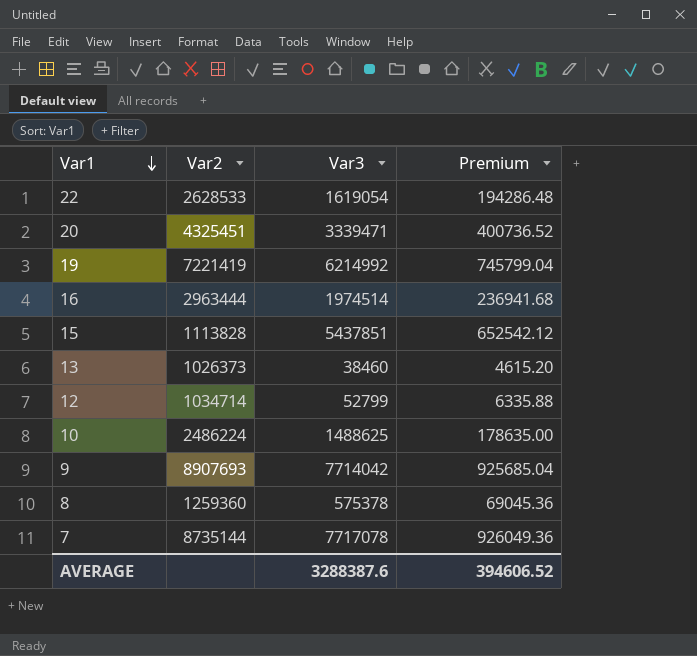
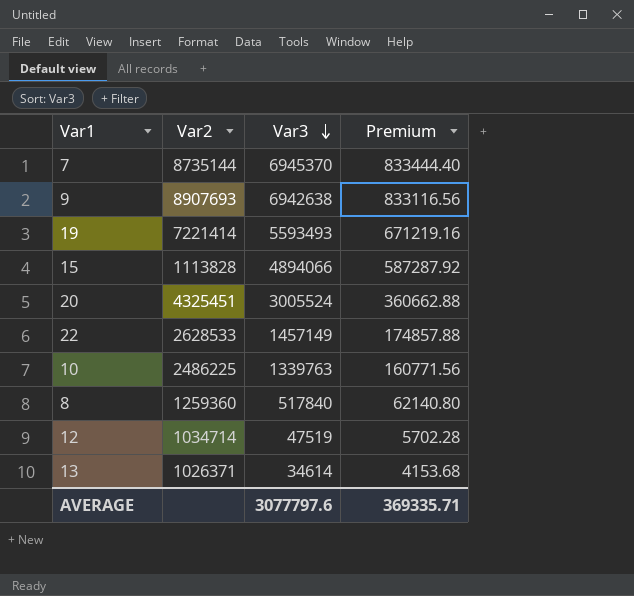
row order: Var1 descending -> Var3 descending
row 16: 2963444 | 1974514 | 236941.68 -> none
7 | Var3: 7717078 -> 6945370
7 | Premium: 926049.36 -> 833444.40
9 | Var3: 7714042 -> 6942638
9 | Premium: 925685.04 -> 833116.56
19 | Var2: 7221419 -> 7221414
19 | Var3: 6214992 -> 5593493
19 | Premium: 745799.04 -> 671219.16
15 | Var3: 5437851 -> 4894066
15 | Premium: 652542.12 -> 587287.92
20 | Var3: 3339471 -> 3005524
20 | Premium: 400736.52 -> 360662.88
22 | Var3: 1619054 -> 1457149
22 | Premium: 194286.48 -> 174857.88
10 | Var2: 2486224 -> 2486225
10 | Var3: 1488625 -> 1339763
10 | Premium: 178635.00 -> 160771.56
8 | Var3: 575378 -> 517840
8 | Premium: 69045.36 -> 62140.80
12 | Var3: 52799 -> 47519
12 | Premium: 6335.88 -> 5702.28
13 | Var2: 1026373 -> 1026371
13 | Var3: 38460 -> 34614
13 | Premium: 4615.20 -> 4153.68
AVERAGE | Var3: 3288387.6 -> 3077797.6
AVERAGE | Premium: 394606.52 -> 369335.71

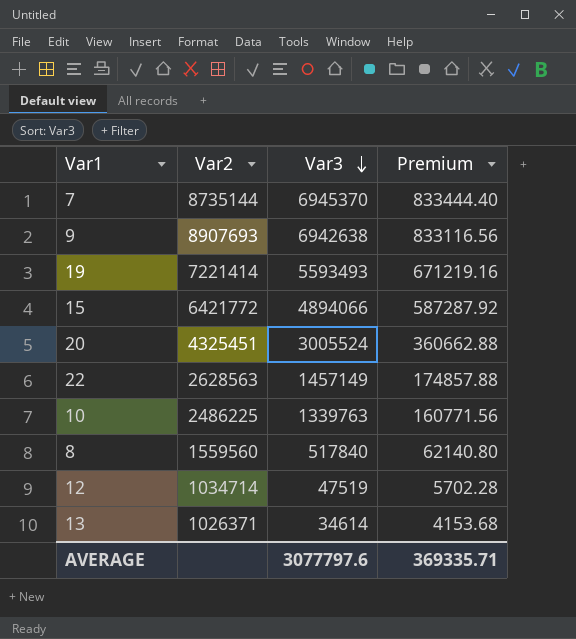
15 | Var2: 1113828 -> 6421772
22 | Var2: 2628533 -> 2628563
8 | Var2: 1259360 -> 1559560

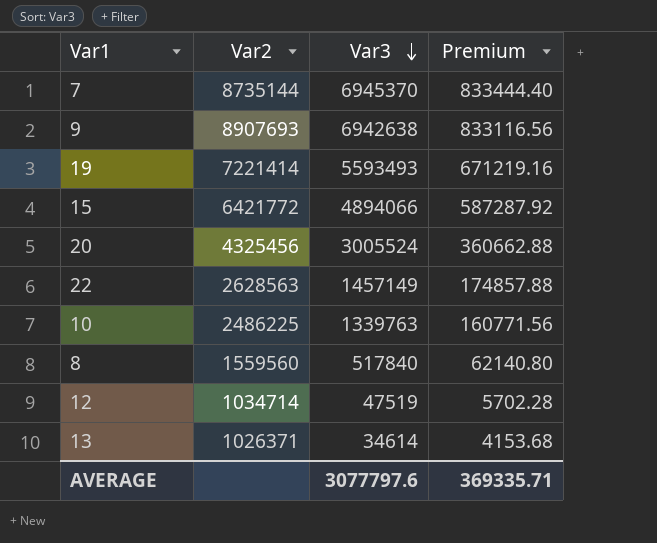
20 | Var2: 4325451 -> 4325456

